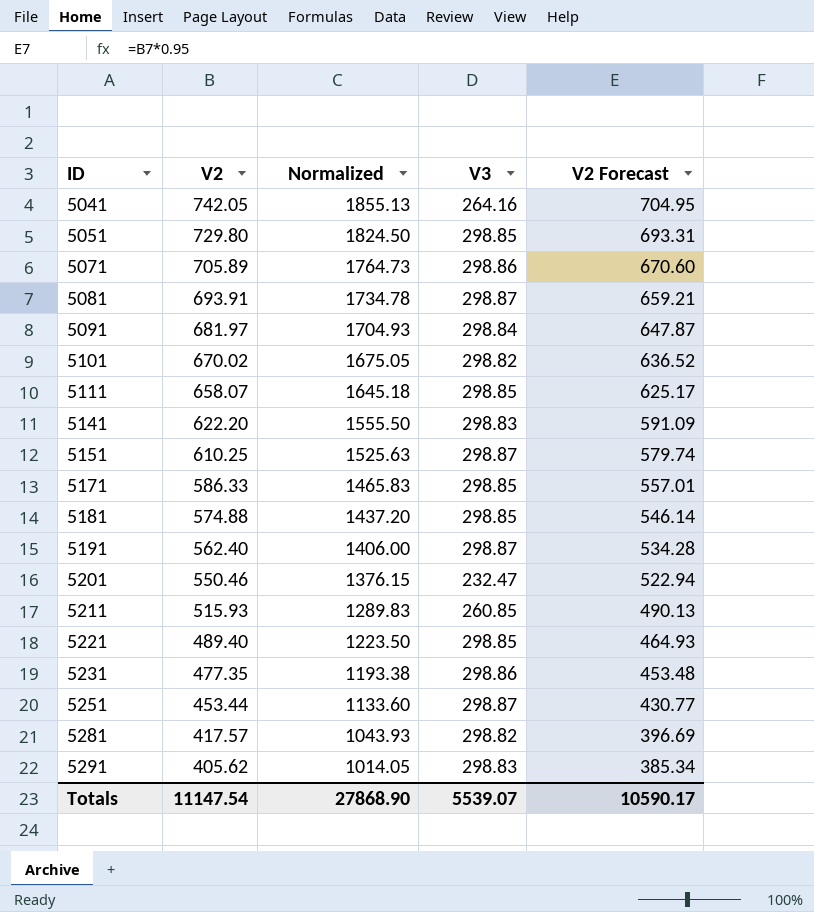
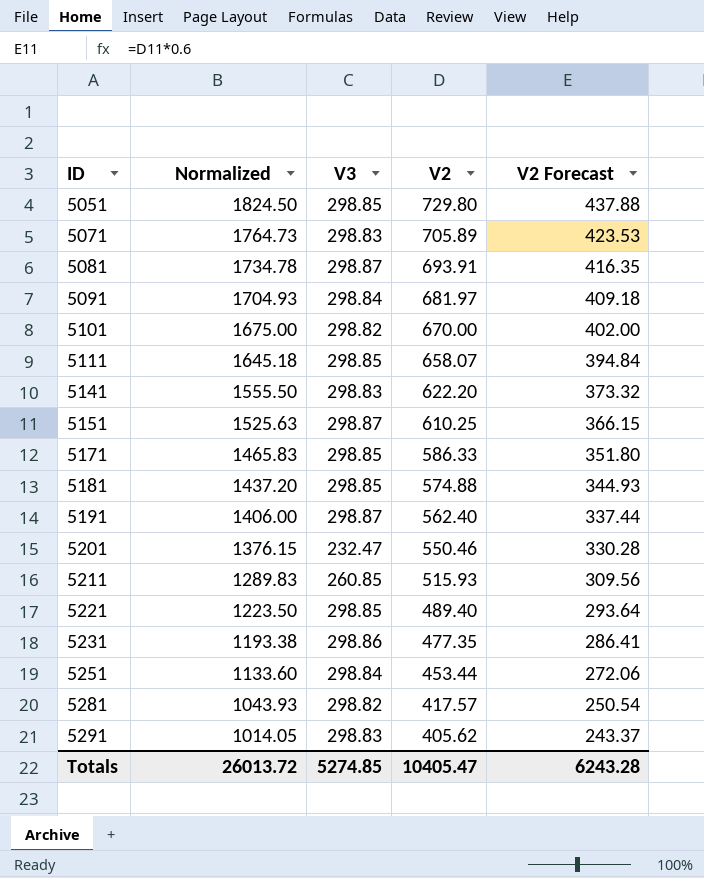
column V2 | position: 2 -> 4
column V2 Forecast | formula: [V2] * 0.95 -> [V2] * 0.6
row 5041: 742.05 | 1855.13 | 264.16 | 704.95 -> none
5071 | V3: 298.86 -> 298.83
5101 | Normalized: 1675.05 -> 1675.00
5101 | V2: 670.02 -> 670.00
5251 | V3: 298.87 -> 298.84
Totals | Normalized: 27868.90 -> 26013.72
Totals | V3: 5539.07 -> 5274.85
Totals | V2: 11147.54 -> 10405.47
Totals | V2 Forecast: 10590.17 -> 6243.28

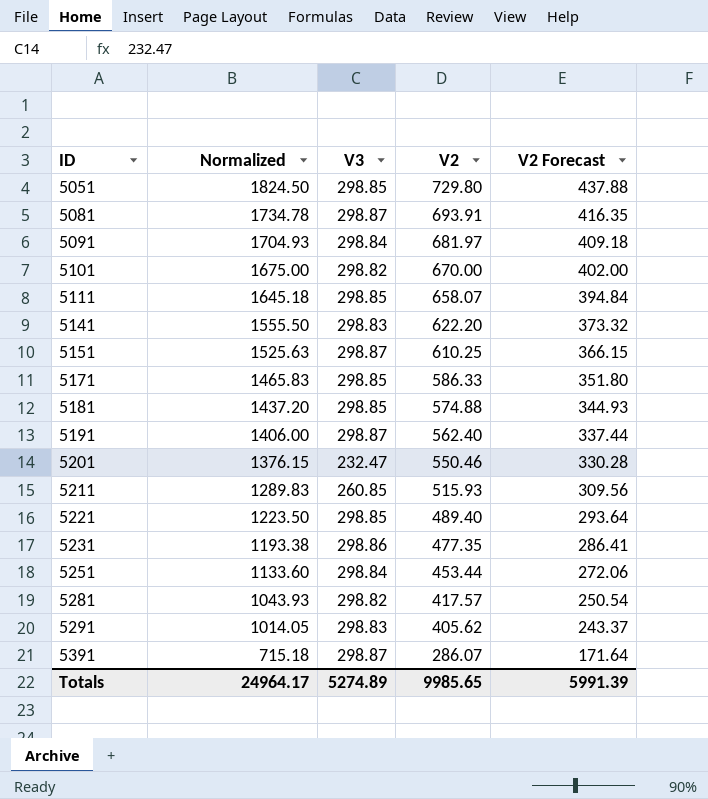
row 5071: 1764.73 | 298.83 | 705.89 | 423.53 -> none
row 5391: none -> 715.18 | 298.87 | 286.07 | 171.64
Totals | Normalized: 26013.72 -> 24964.17
Totals | V3: 5274.85 -> 5274.89
Totals | V2: 10405.47 -> 9985.65
Totals | V2 Forecast: 6243.28 -> 5991.39

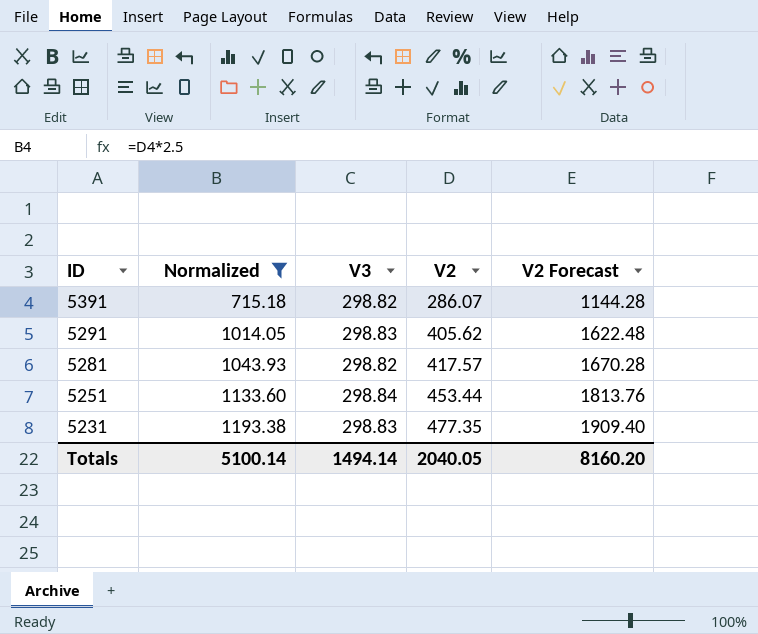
filter: none -> Normalized <= 1193.38
row order: ID ascending -> ID descending
column V2 Forecast | formula: [V2] * 0.6 -> [V2] * 4
5391 | V3: 298.87 -> 298.82
5231 | V3: 298.86 -> 298.83
Totals | Normalized: 24964.17 -> 5100.14
Totals | V3: 5274.89 -> 1494.14
Totals | V2: 9985.65 -> 2040.05
Totals | V2 Forecast: 5991.39 -> 8160.20

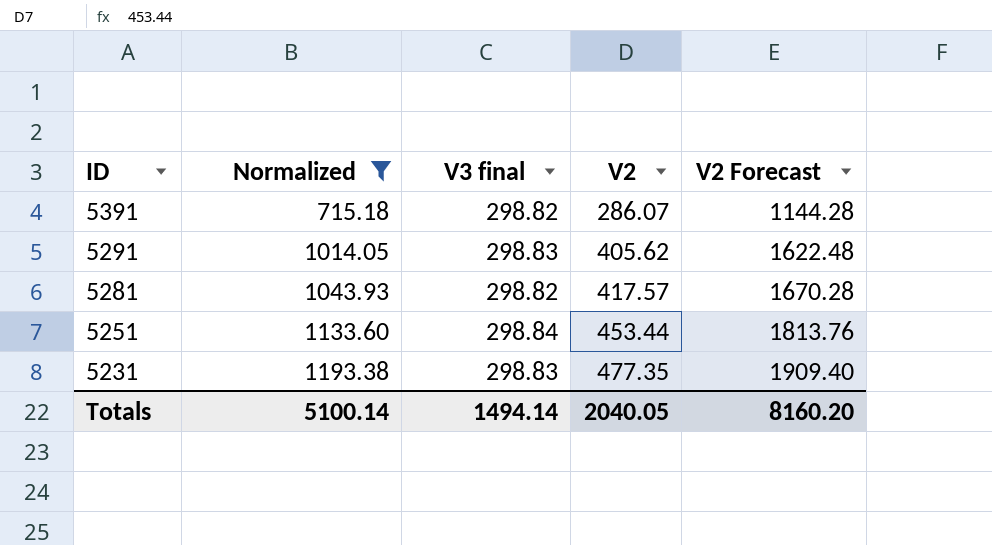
column name: V3 -> V3 final

